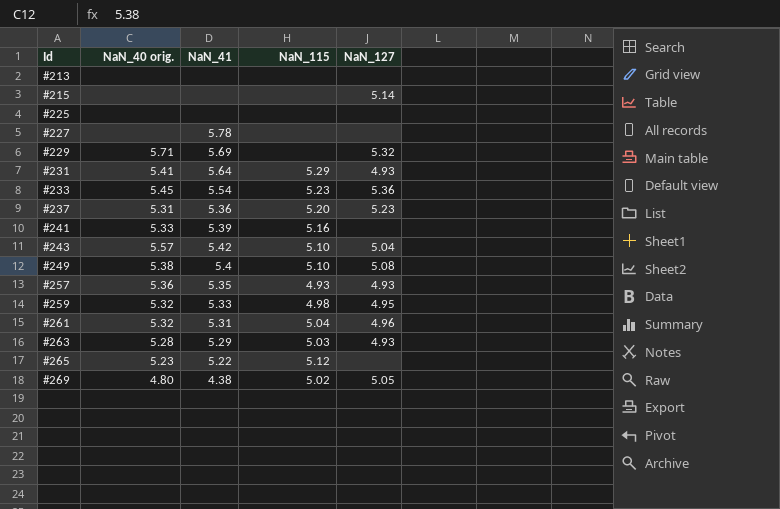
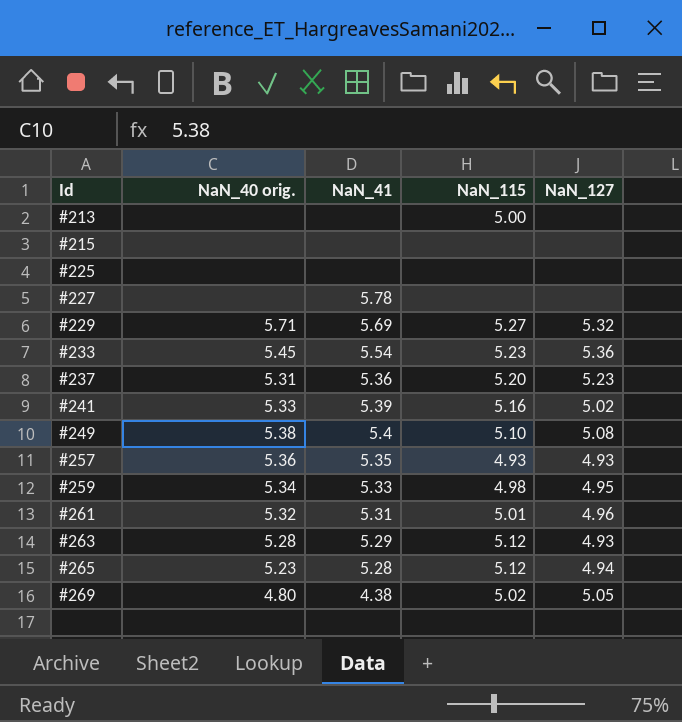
row #231: 5.41 | 5.64 | 5.29 | 4.93 -> none
row #243: 5.57 | 5.42 | 5.10 | 5.04 -> none
#213 | NaN_115: none -> 5.00
#215 | NaN_127: 5.14 -> none
#229 | NaN_115: none -> 5.27
#241 | NaN_127: none -> 5.02
#259 | NaN_40 orig.: 5.32 -> 5.34
#261 | NaN_115: 5.04 -> 5.01
#263 | NaN_115: 5.03 -> 5.12
#265 | NaN_41: 5.22 -> 5.28
#265 | NaN_127: none -> 4.94

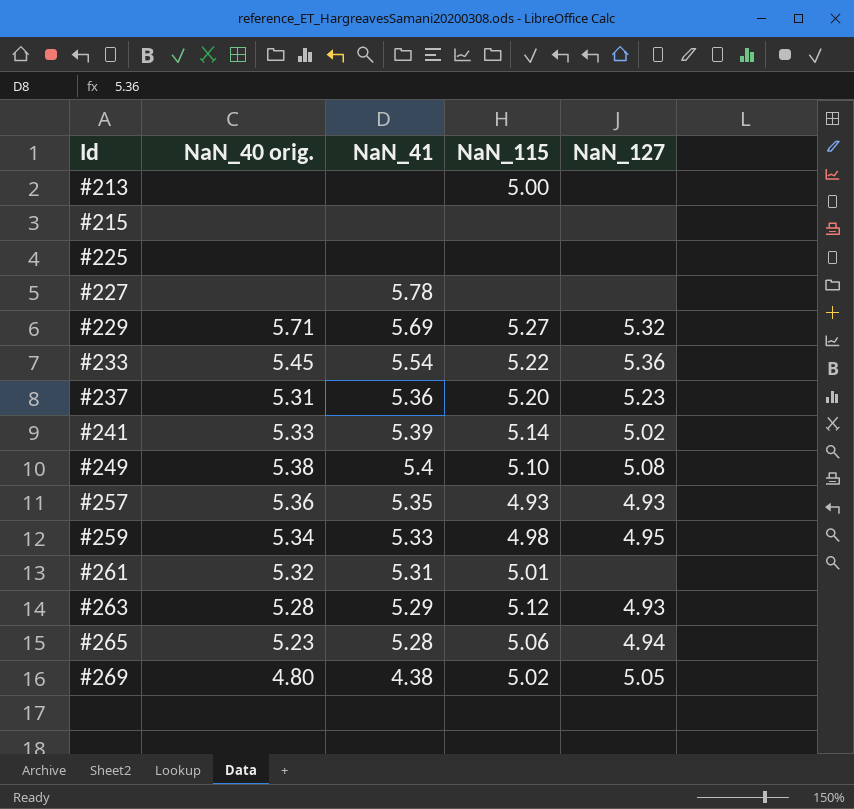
#233 | NaN_115: 5.23 -> 5.22
#241 | NaN_115: 5.16 -> 5.14
#261 | NaN_127: 4.96 -> none
#265 | NaN_115: 5.12 -> 5.06

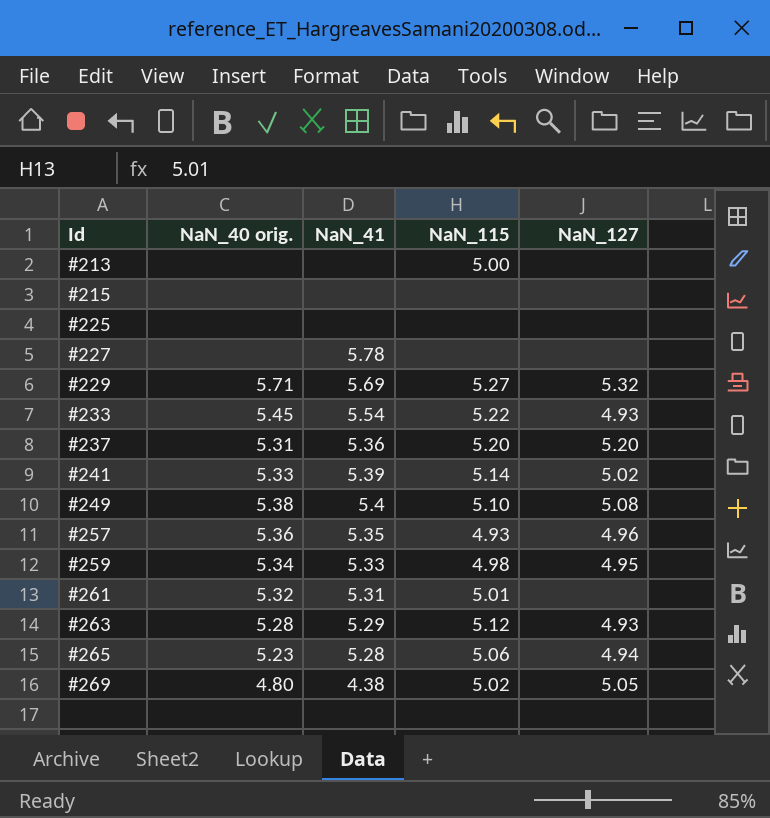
#233 | NaN_127: 5.36 -> 4.93
#237 | NaN_127: 5.23 -> 5.20
#257 | NaN_127: 4.93 -> 4.96

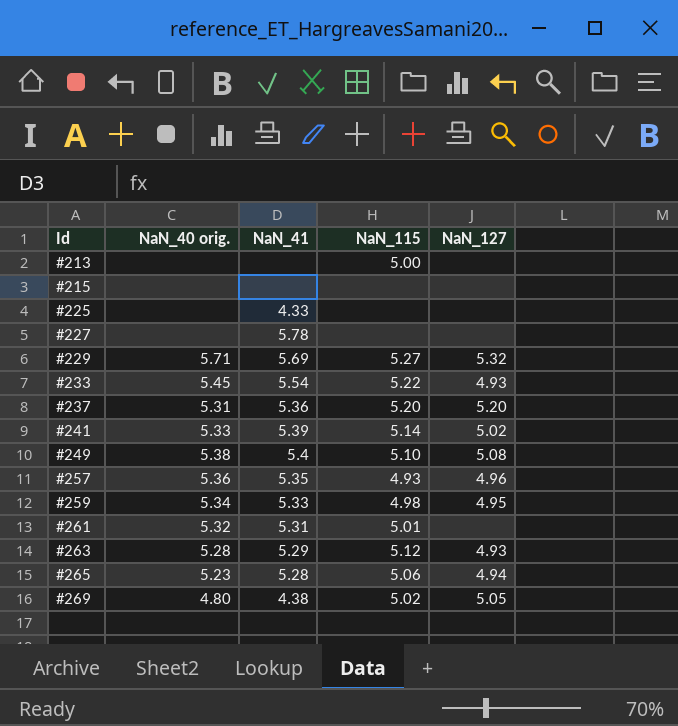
#225 | NaN_41: none -> 4.33

